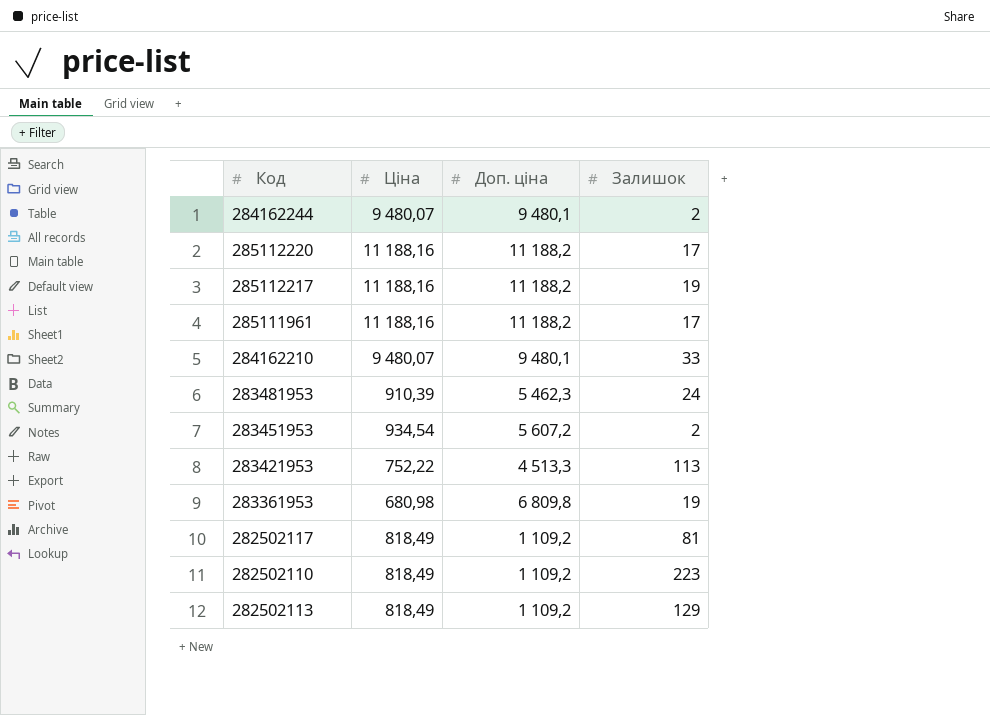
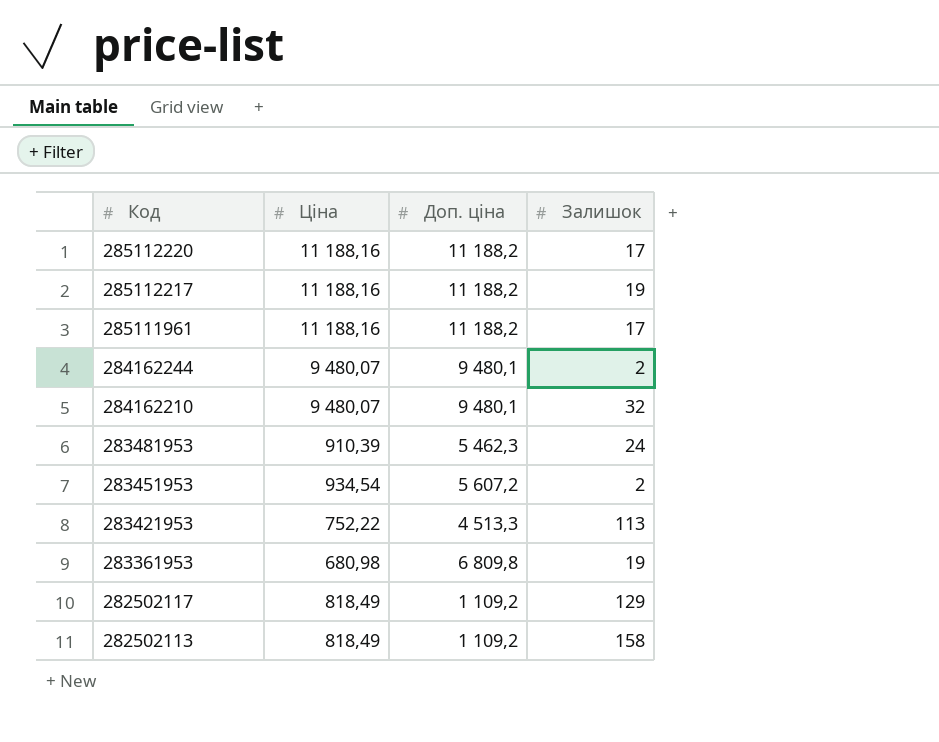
row order: none -> Код descending
row 282502110: 818,49 | 1 109,2 | 223 -> none
284162210 | Залишок: 33 -> 32
282502117 | Залишок: 81 -> 129
282502113 | Залишок: 129 -> 158

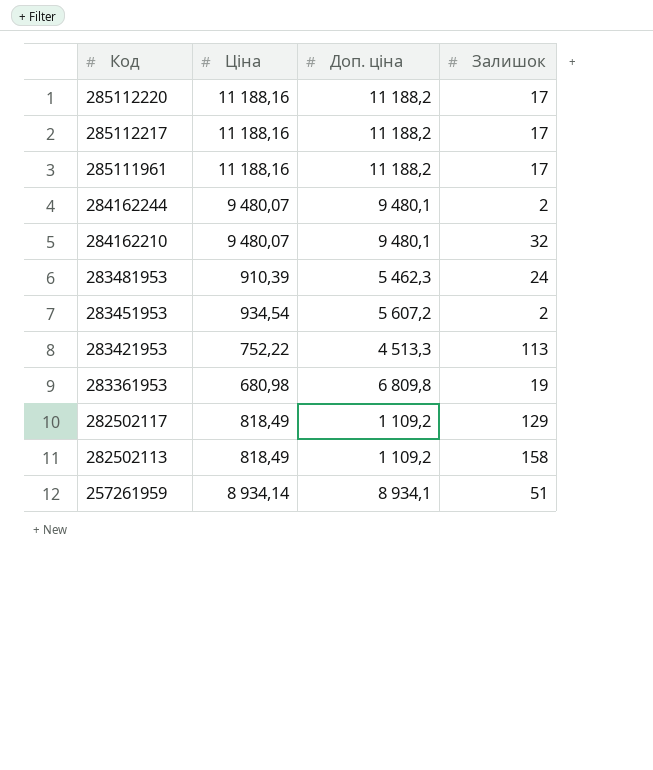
285112217 | Залишок: 19 -> 17
row 257261959: none -> 8 934,14 | 8 934,1 | 51

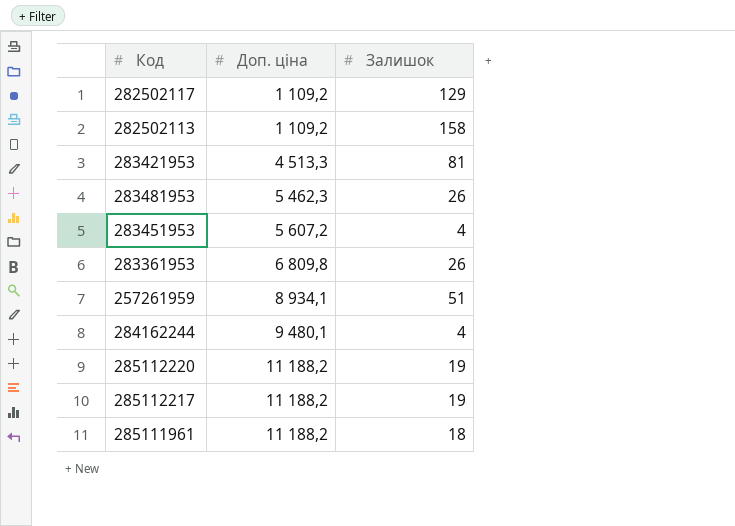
row order: Код descending -> Доп. ціна ascending
column Ціна | position: 2 -> none
row 284162210: 9 480,07 | 9 480,1 | 32 -> none
283421953 | Залишок: 113 -> 81
283481953 | Залишок: 24 -> 26
283451953 | Залишок: 2 -> 4
283361953 | Залишок: 19 -> 26
284162244 | Залишок: 2 -> 4
285112220 | Залишок: 17 -> 19
285112217 | Залишок: 17 -> 19
285111961 | Залишок: 17 -> 18

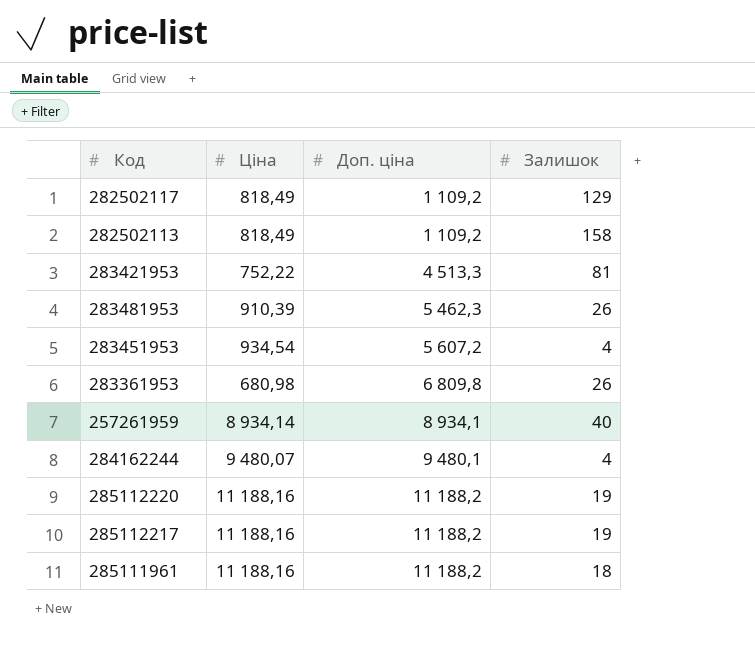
column Ціна | position: none -> 2
257261959 | Залишок: 51 -> 40

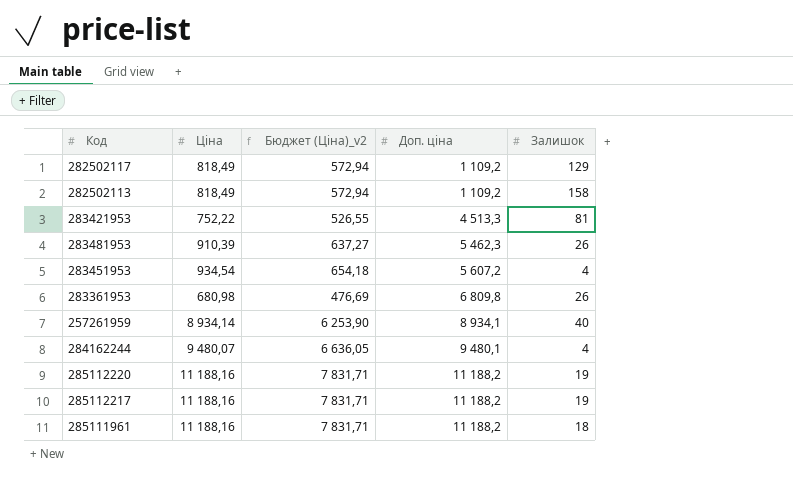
column Бюджет (Ціна)_v2 | formula: none -> [Ціна] * 0,7

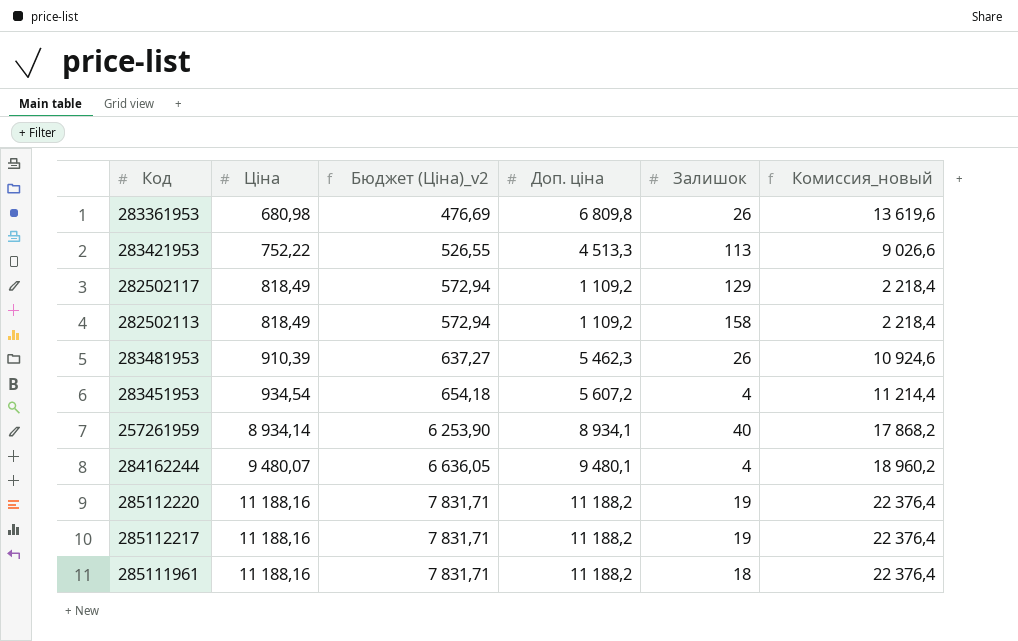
row order: Доп. ціна ascending -> Ціна ascending
column Комиссия_новый | formula: none -> [Доп. ціна] * 2
283421953 | Залишок: 81 -> 113

